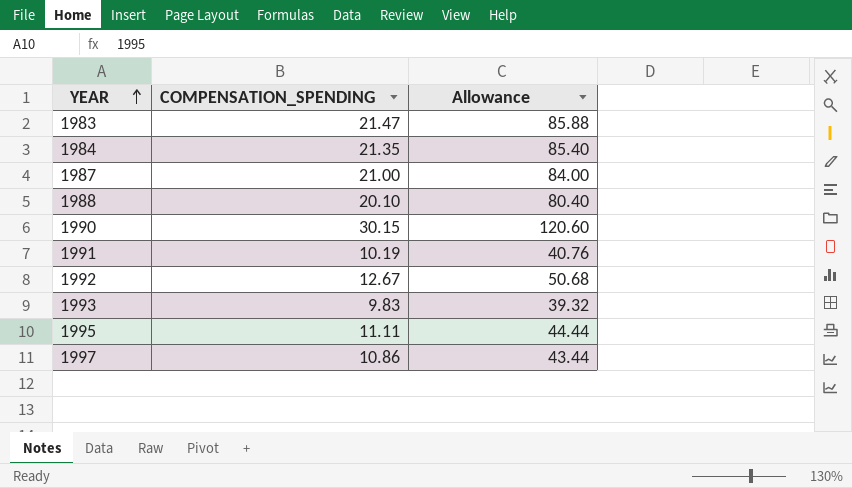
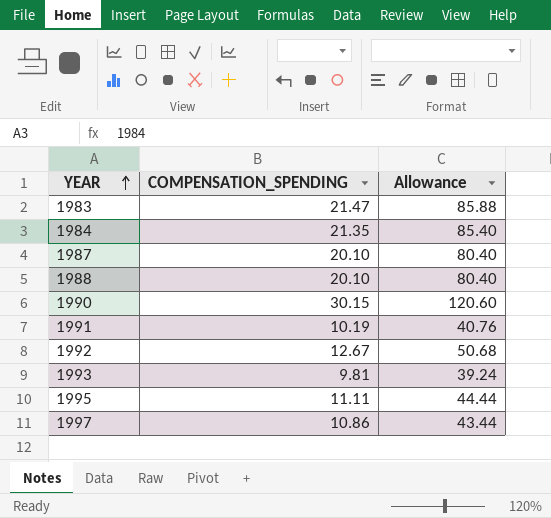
1987 | COMPENSATION_SPENDING: 21.00 -> 20.10
1987 | Allowance: 84.00 -> 80.40
1993 | COMPENSATION_SPENDING: 9.83 -> 9.81
1993 | Allowance: 39.32 -> 39.24

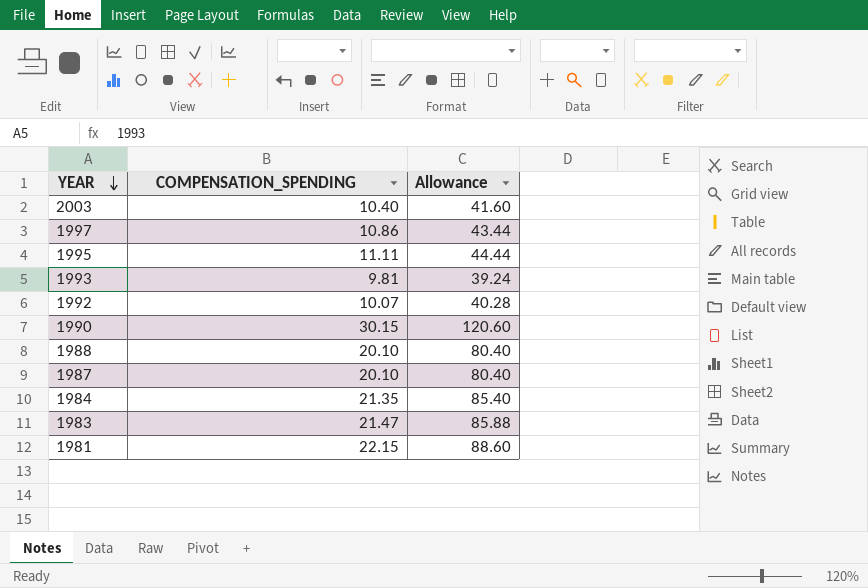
row order: YEAR ascending -> YEAR descending
row 1991: 10.19 | 40.76 -> none
row 2003: none -> 10.40 | 41.60
1992 | COMPENSATION_SPENDING: 12.67 -> 10.07
1992 | Allowance: 50.68 -> 40.28
row 1981: none -> 22.15 | 88.60

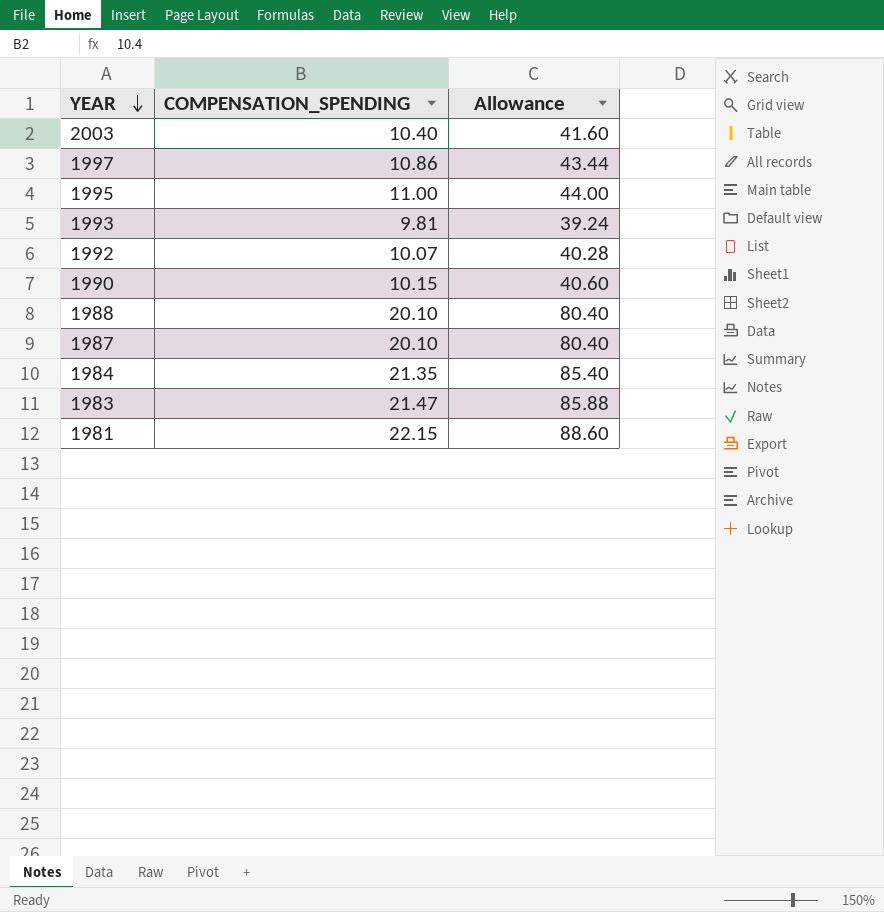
1995 | COMPENSATION_SPENDING: 11.11 -> 11.00
1995 | Allowance: 44.44 -> 44.00
1990 | COMPENSATION_SPENDING: 30.15 -> 10.15
1990 | Allowance: 120.60 -> 40.60

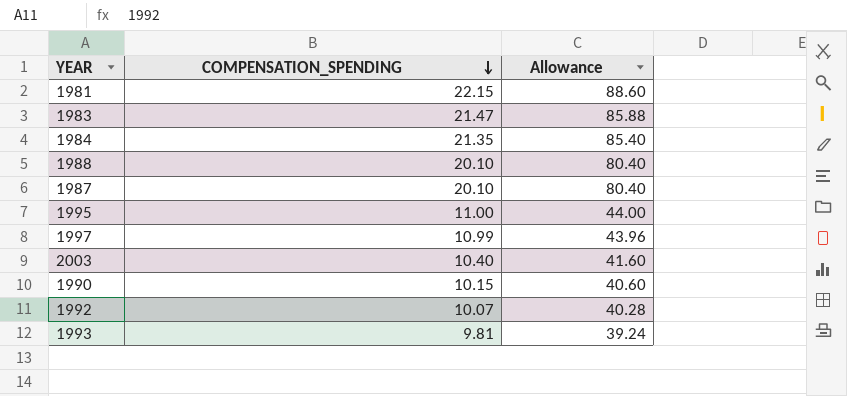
row order: YEAR descending -> COMPENSATION_SPENDING descending
1997 | COMPENSATION_SPENDING: 10.86 -> 10.99
1997 | Allowance: 43.44 -> 43.96

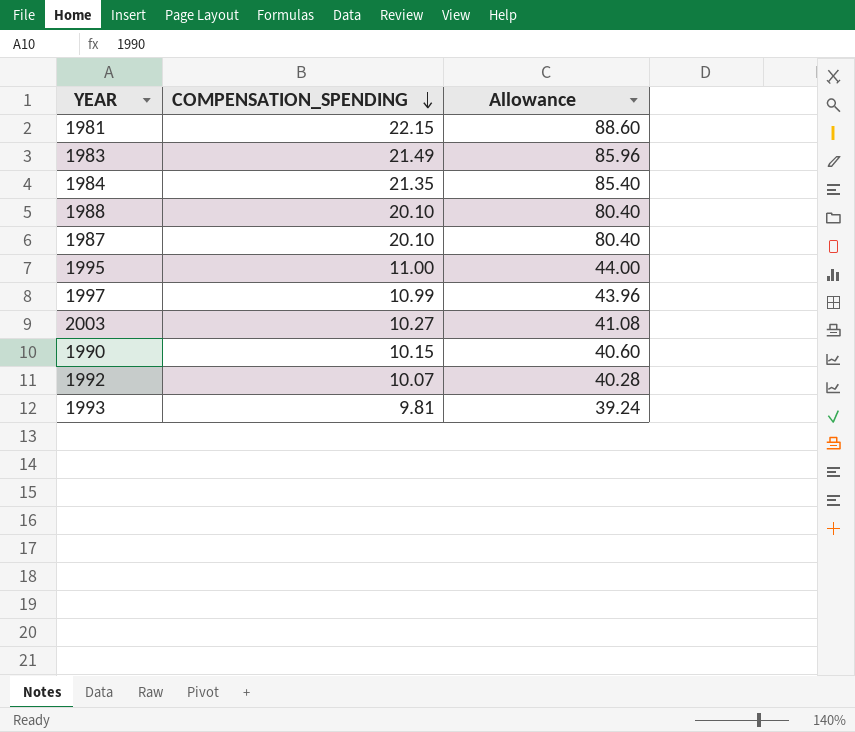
1983 | COMPENSATION_SPENDING: 21.47 -> 21.49
1983 | Allowance: 85.88 -> 85.96
2003 | COMPENSATION_SPENDING: 10.40 -> 10.27
2003 | Allowance: 41.60 -> 41.08

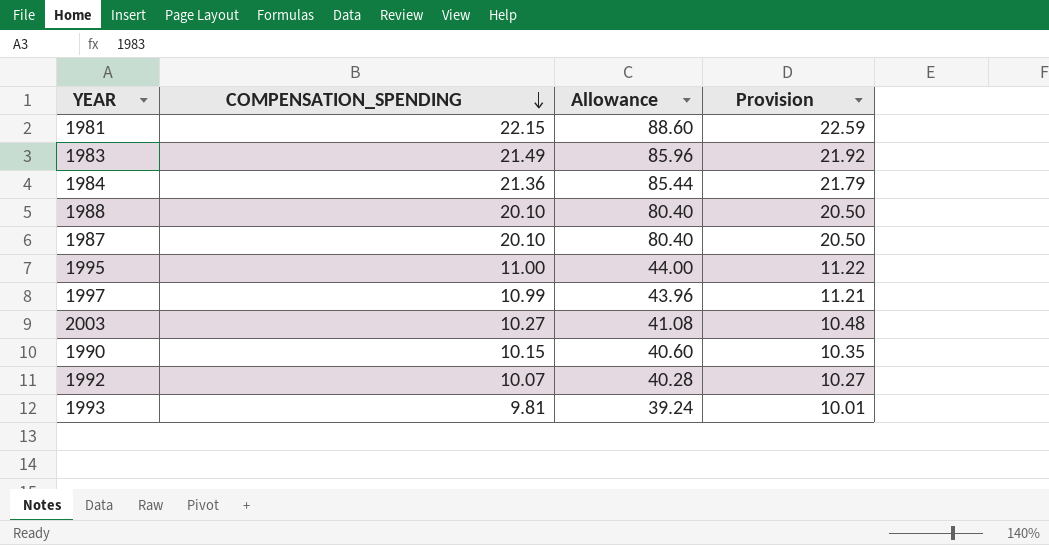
column Provision | formula: none -> [COMPENSATION_SPENDING] * 1.02
1984 | COMPENSATION_SPENDING: 21.35 -> 21.36
1984 | Allowance: 85.40 -> 85.44

